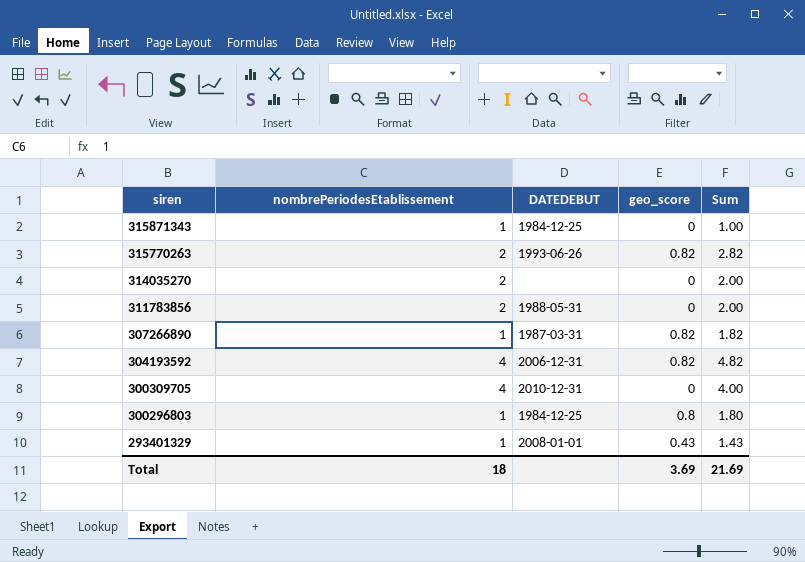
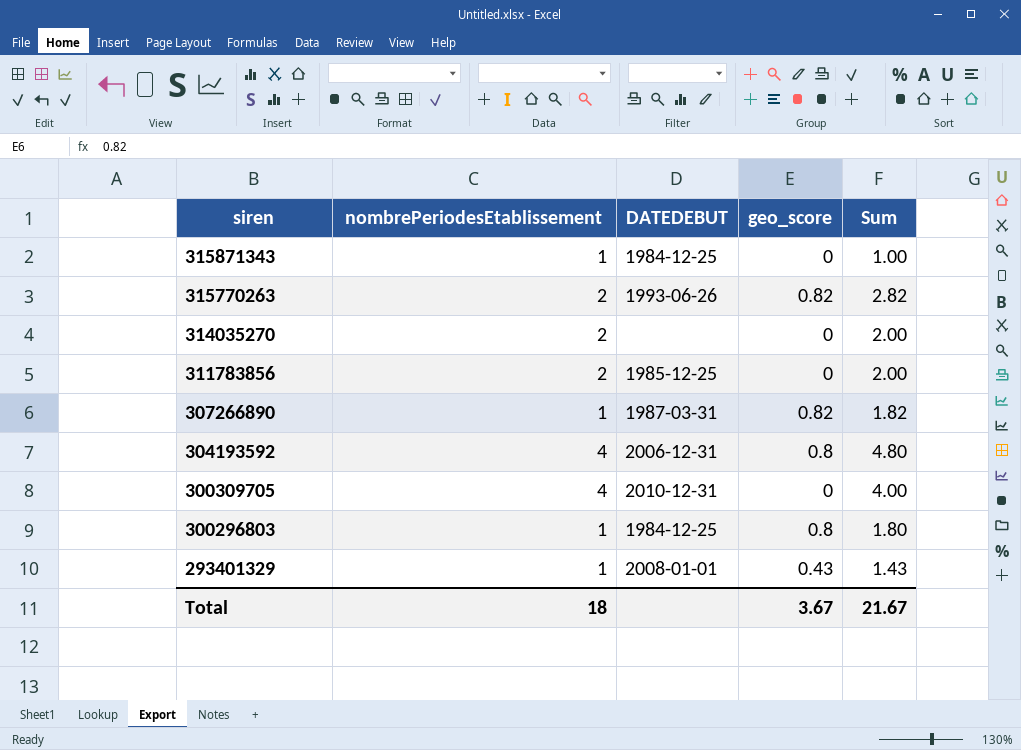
311783856 | DATEDEBUT: 1988-05-31 -> 1985-12-25
304193592 | geo_score: 0.82 -> 0.8
304193592 | Sum: 4.82 -> 4.80
Total | geo_score: 3.69 -> 3.67
Total | Sum: 21.69 -> 21.67

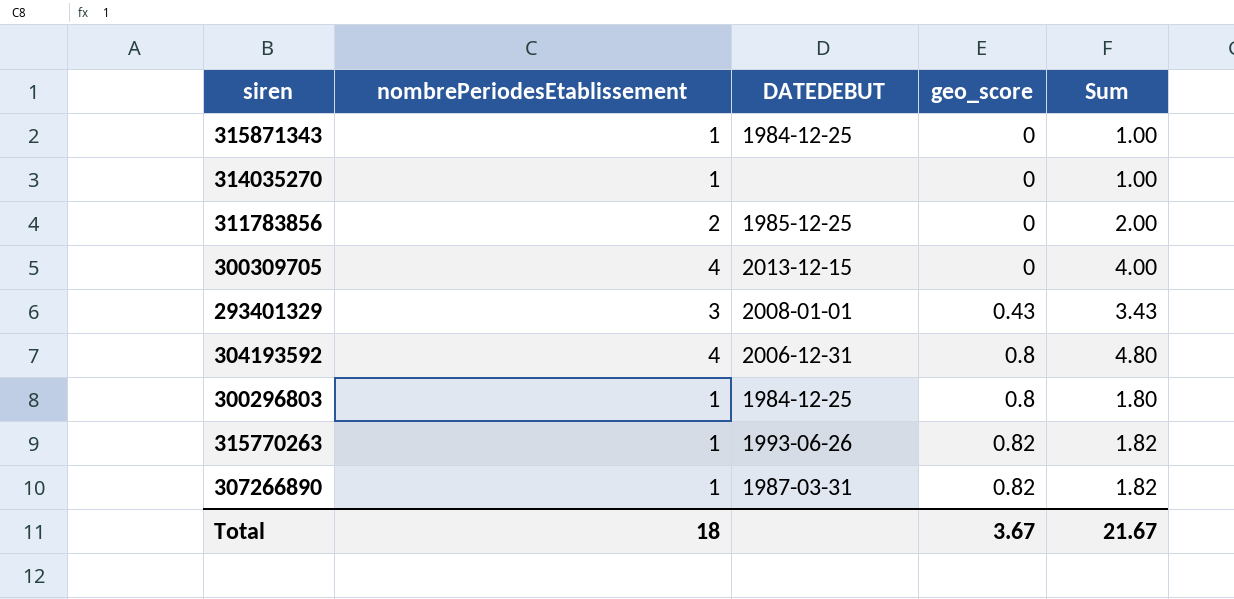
row order: siren descending -> geo_score ascending
314035270 | nombrePeriodesEtablissement: 2 -> 1
314035270 | Sum: 2.00 -> 1.00
300309705 | DATEDEBUT: 2010-12-31 -> 2013-12-15
293401329 | nombrePeriodesEtablissement: 1 -> 3
293401329 | Sum: 1.43 -> 3.43
315770263 | nombrePeriodesEtablissement: 2 -> 1
315770263 | Sum: 2.82 -> 1.82

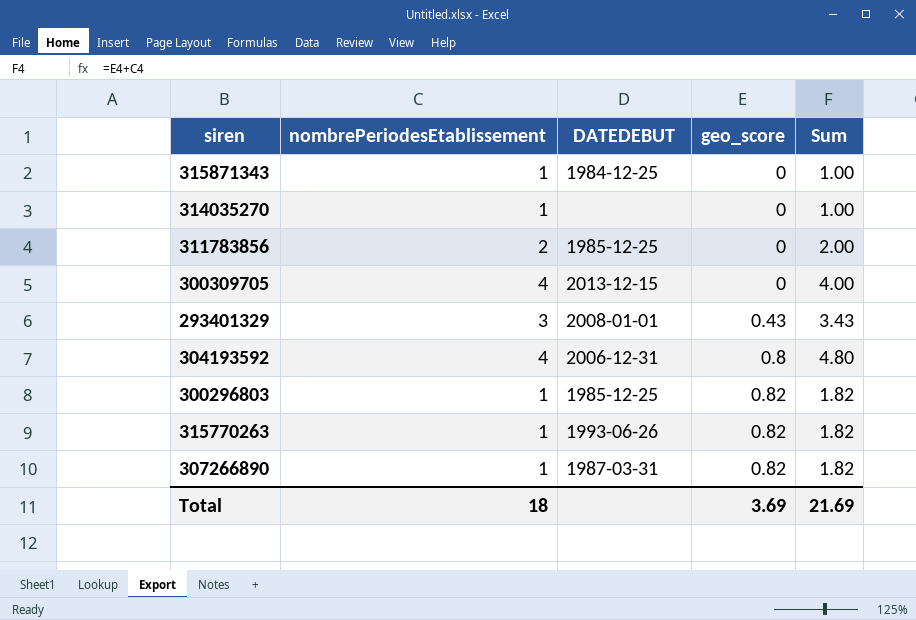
300296803 | DATEDEBUT: 1984-12-25 -> 1985-12-25
300296803 | geo_score: 0.8 -> 0.82
300296803 | Sum: 1.80 -> 1.82
Total | geo_score: 3.67 -> 3.69
Total | Sum: 21.67 -> 21.69

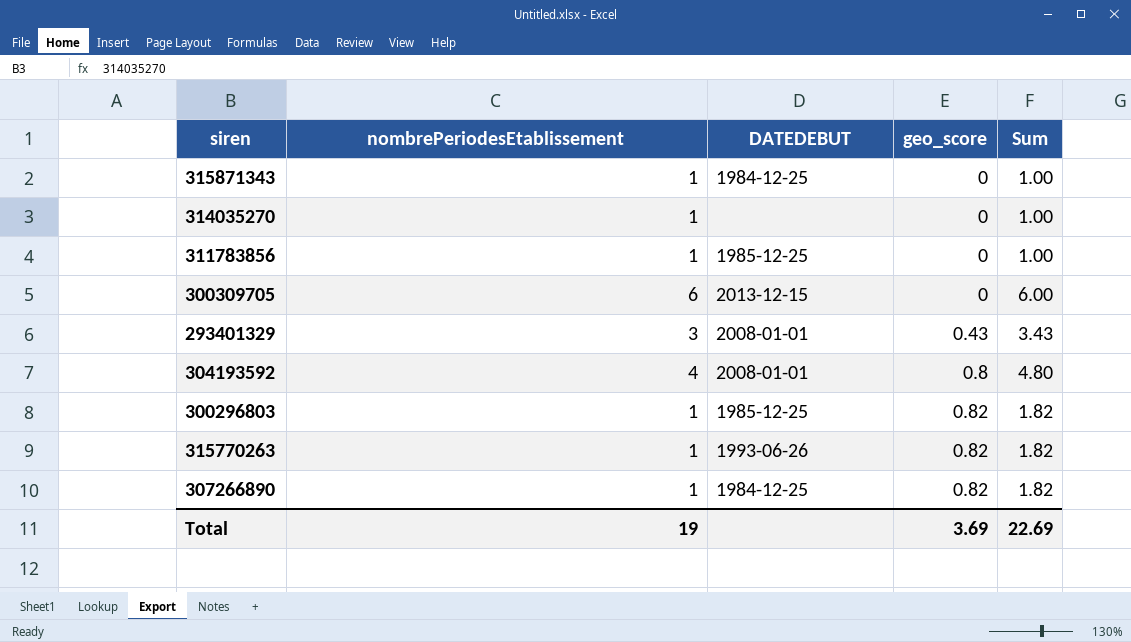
311783856 | nombrePeriodesEtablissement: 2 -> 1
311783856 | Sum: 2.00 -> 1.00
300309705 | nombrePeriodesEtablissement: 4 -> 6
300309705 | Sum: 4.00 -> 6.00
304193592 | DATEDEBUT: 2006-12-31 -> 2008-01-01
307266890 | DATEDEBUT: 1987-03-31 -> 1984-12-25
Total | nombrePeriodesEtablissement: 18 -> 19
Total | Sum: 21.69 -> 22.69

